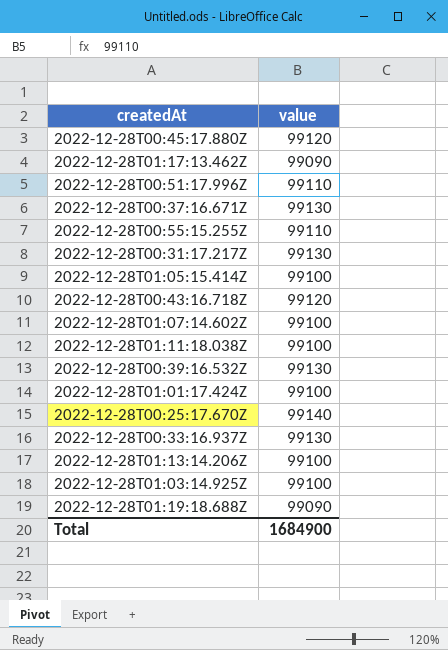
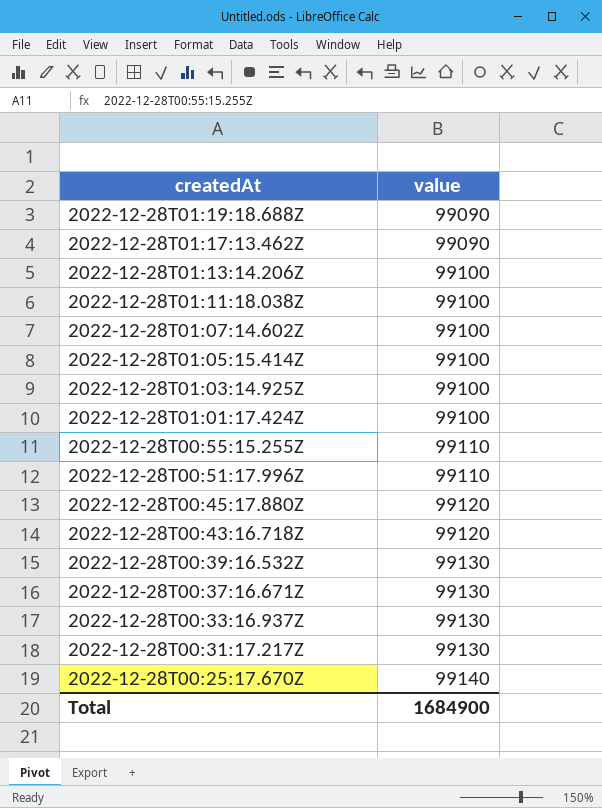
row order: none -> createdAt descending

